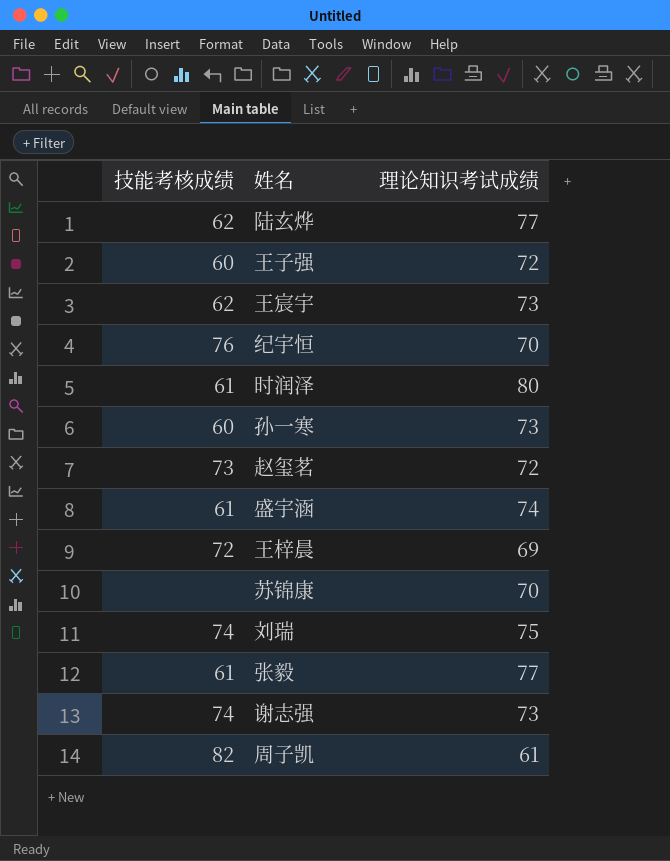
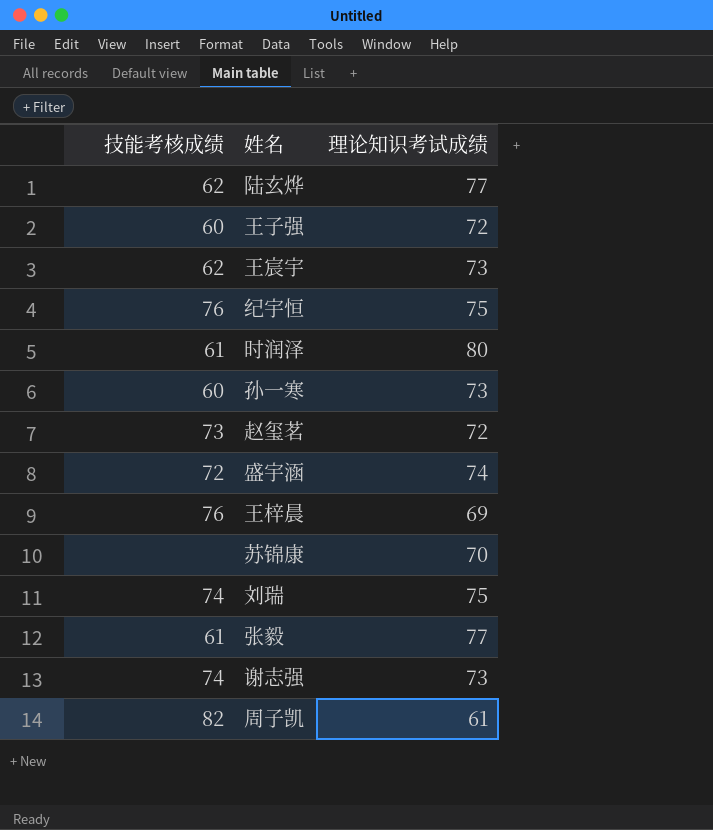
纪宇恒 | 理论知识考试成绩: 70 -> 75
盛宇涵 | 技能考核成绩: 61 -> 72
王梓晨 | 技能考核成绩: 72 -> 76

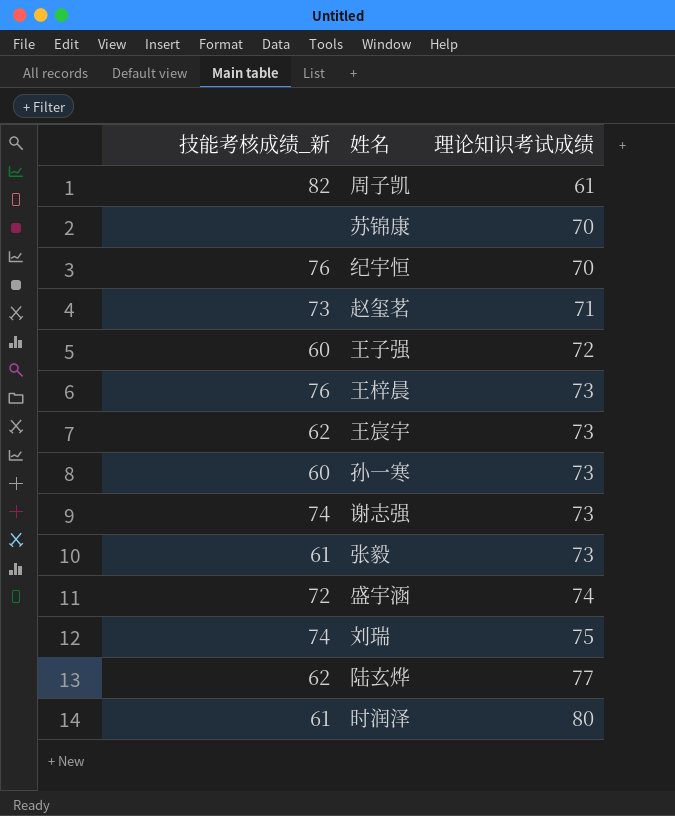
row order: none -> 理论知识考试成绩 ascending
column name: 技能考核成绩 -> 技能考核成绩_新
纪宇恒 | 理论知识考试成绩: 75 -> 70
赵玺茗 | 理论知识考试成绩: 72 -> 71
王梓晨 | 理论知识考试成绩: 69 -> 73
张毅 | 理论知识考试成绩: 77 -> 73

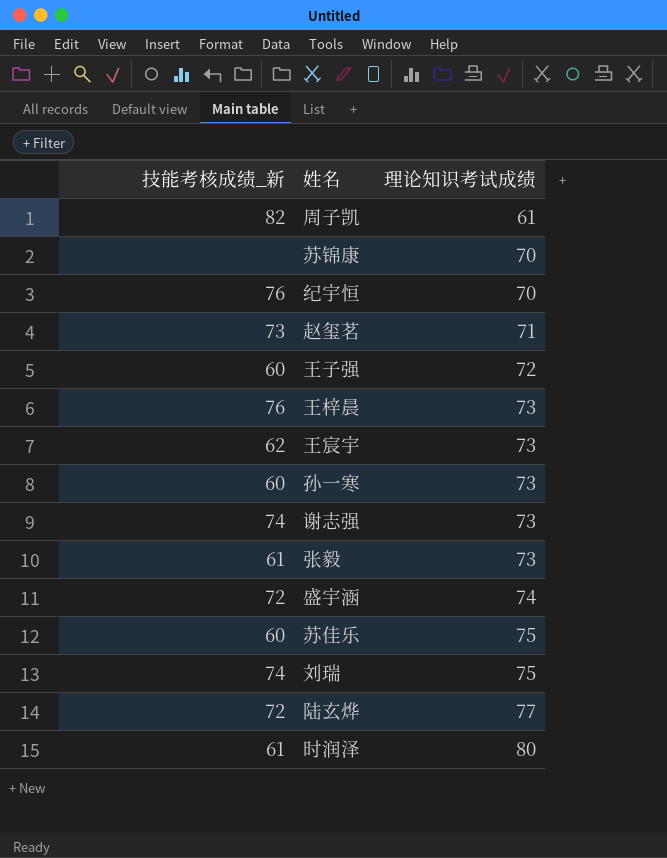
row 苏佳乐: none -> 60 | 75
陆玄烨 | 技能考核成绩_新: 62 -> 72

